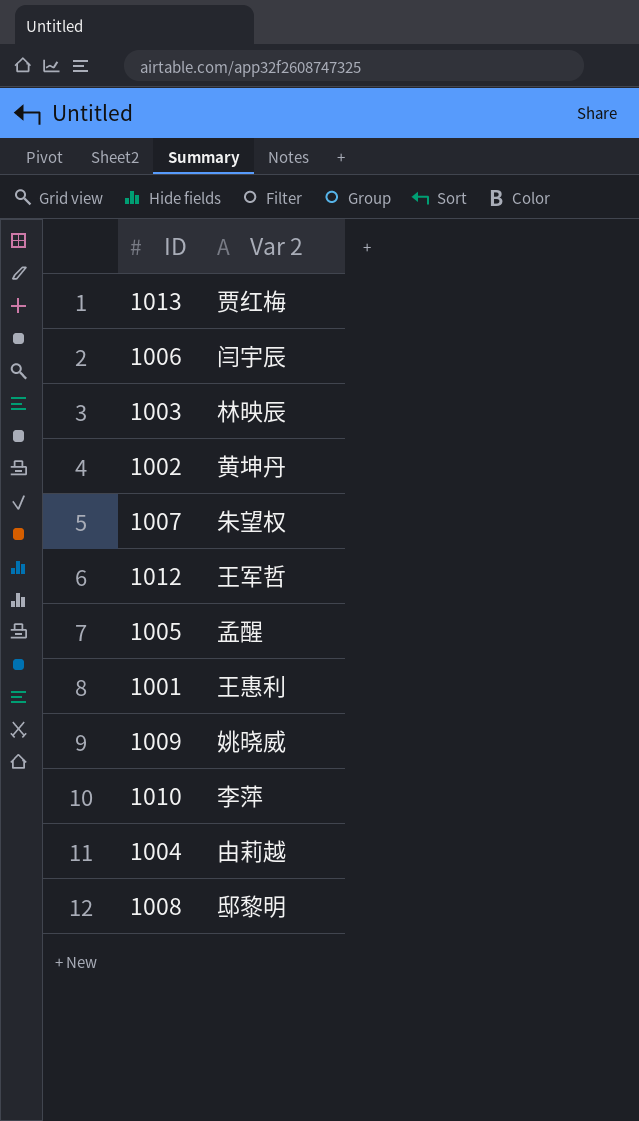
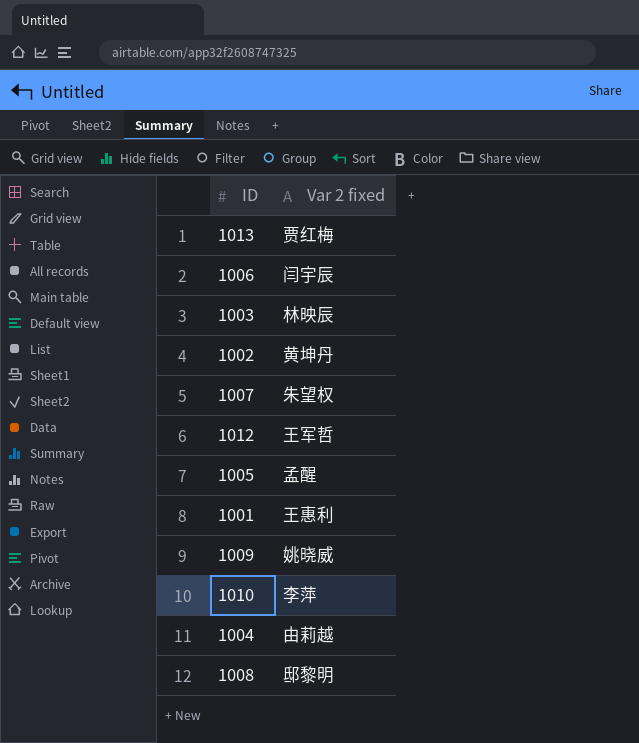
column name: Var 2 -> Var 2 fixed

